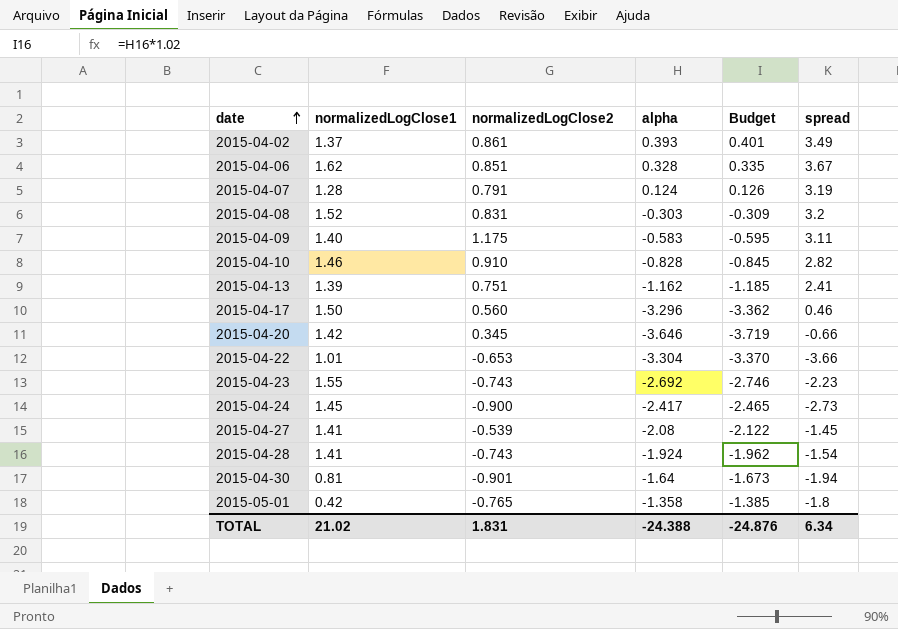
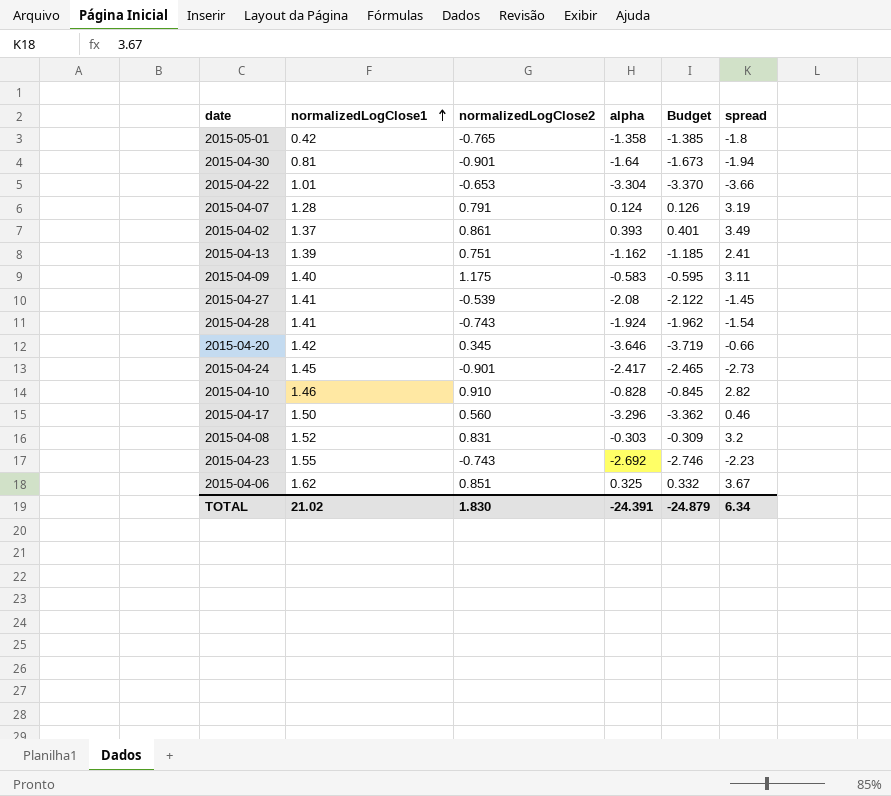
row order: date ascending -> normalizedLogClose1 ascending
2015-04-24 | normalizedLogClose2: -0.900 -> -0.901
2015-04-06 | alpha: 0.328 -> 0.325
2015-04-06 | Budget: 0.335 -> 0.332
TOTAL | normalizedLogClose2: 1.831 -> 1.830
TOTAL | alpha: -24.388 -> -24.391
TOTAL | Budget: -24.876 -> -24.879

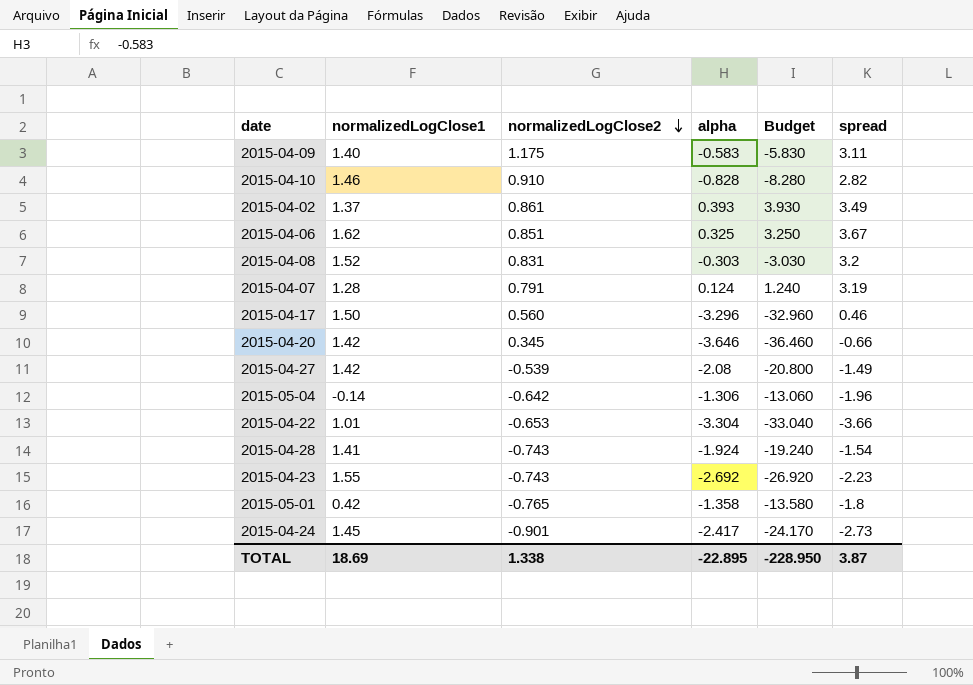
row order: normalizedLogClose1 ascending -> normalizedLogClose2 descending
column Budget | formula: [alpha] * 1.02 -> [alpha] * 10
row 2015-04-30: 0.81 | -0.901 | -1.64 | -1.673 | -1.94 -> none
row 2015-04-13: 1.39 | 0.751 | -1.162 | -1.185 | 2.41 -> none
2015-04-27 | normalizedLogClose1: 1.41 -> 1.42
2015-04-27 | spread: -1.45 -> -1.49
row 2015-05-04: none -> -0.14 | -0.642 | -1.306 | -13.060 | -1.96
TOTAL | normalizedLogClose1: 21.02 -> 18.69
TOTAL | normalizedLogClose2: 1.830 -> 1.338
TOTAL | alpha: -24.391 -> -22.895
TOTAL | Budget: -24.879 -> -228.950
TOTAL | spread: 6.34 -> 3.87

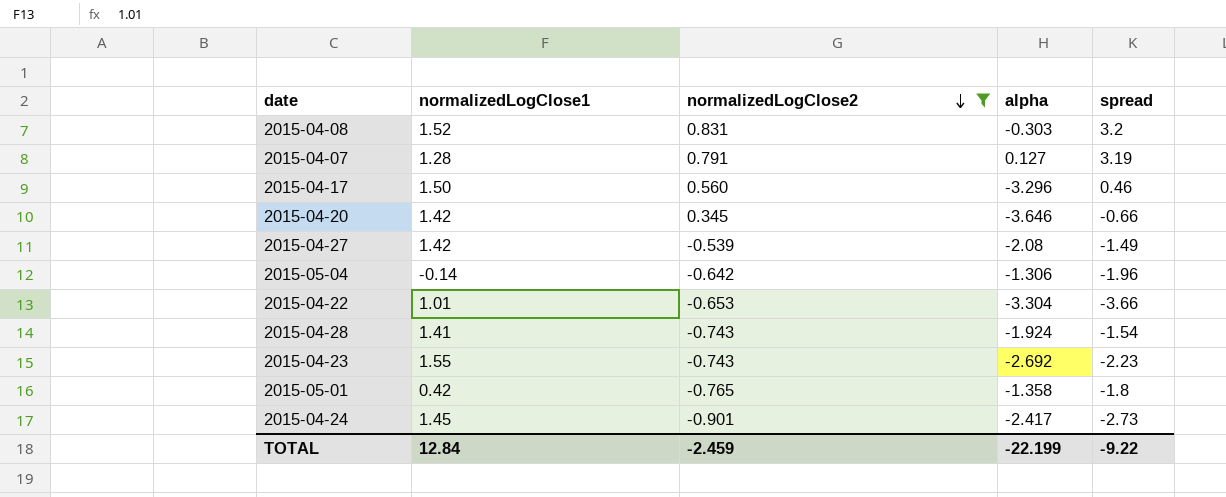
filter: none -> normalizedLogClose2 <= 0.831
column Budget | formula: [alpha] * 10 -> none
2015-04-07 | alpha: 0.124 -> 0.127
TOTAL | normalizedLogClose1: 18.69 -> 12.84
TOTAL | normalizedLogClose2: 1.338 -> -2.459
TOTAL | alpha: -22.895 -> -22.199
TOTAL | spread: 3.87 -> -9.22

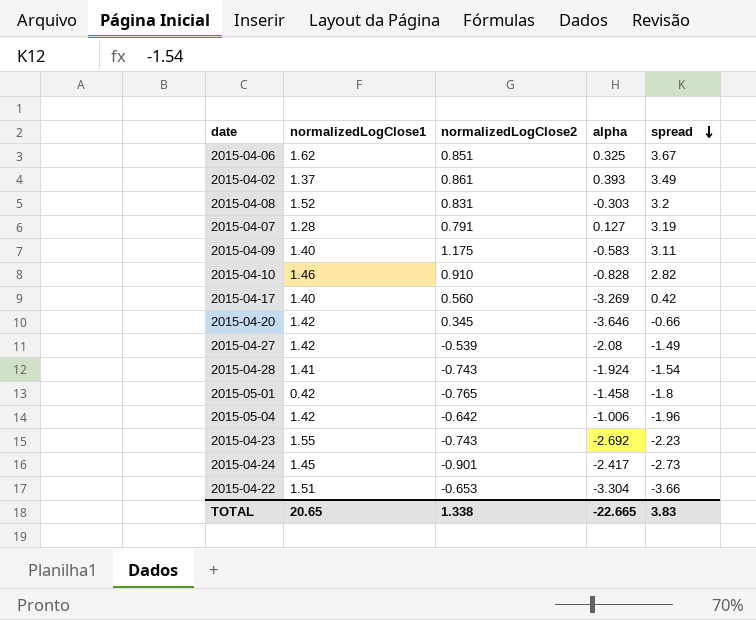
filter: normalizedLogClose2 <= 0.831 -> none
row order: normalizedLogClose2 descending -> spread descending
2015-04-17 | normalizedLogClose1: 1.50 -> 1.40
2015-04-17 | alpha: -3.296 -> -3.269
2015-04-17 | spread: 0.46 -> 0.42
2015-05-01 | alpha: -1.358 -> -1.458
2015-05-04 | normalizedLogClose1: -0.14 -> 1.42
2015-05-04 | alpha: -1.306 -> -1.006
2015-04-22 | normalizedLogClose1: 1.01 -> 1.51
TOTAL | normalizedLogClose1: 12.84 -> 20.65
TOTAL | normalizedLogClose2: -2.459 -> 1.338
TOTAL | alpha: -22.199 -> -22.665
TOTAL | spread: -9.22 -> 3.83

